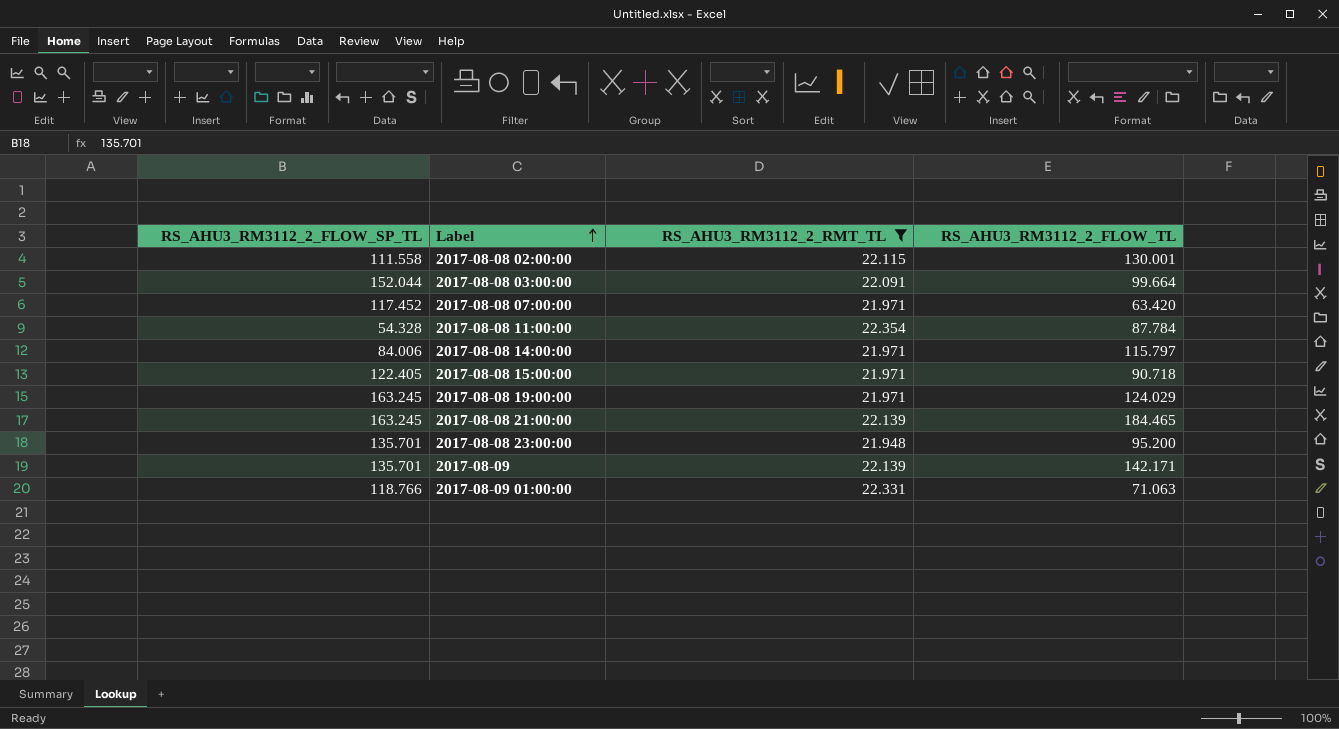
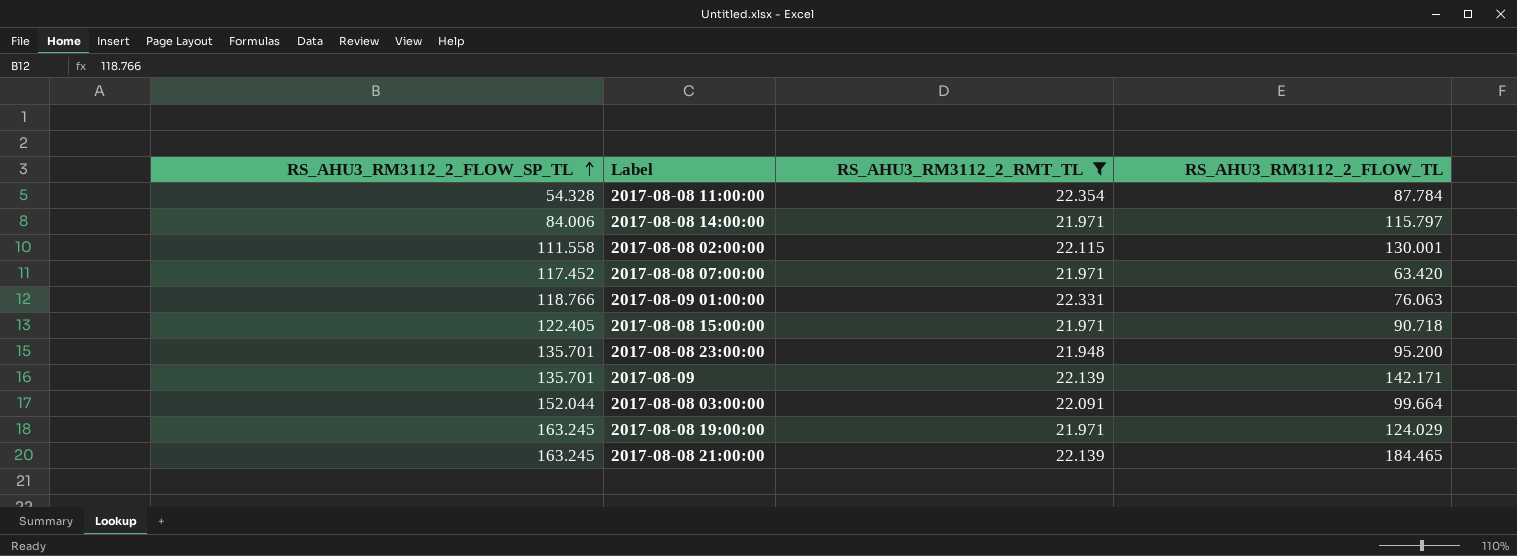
row order: Label ascending -> RS_AHU3_RM3112_2_FLOW_SP_TL ascending
2017-08-09 01:00:00 | RS_AHU3_RM3112_2_FLOW_TL: 71.063 -> 76.063

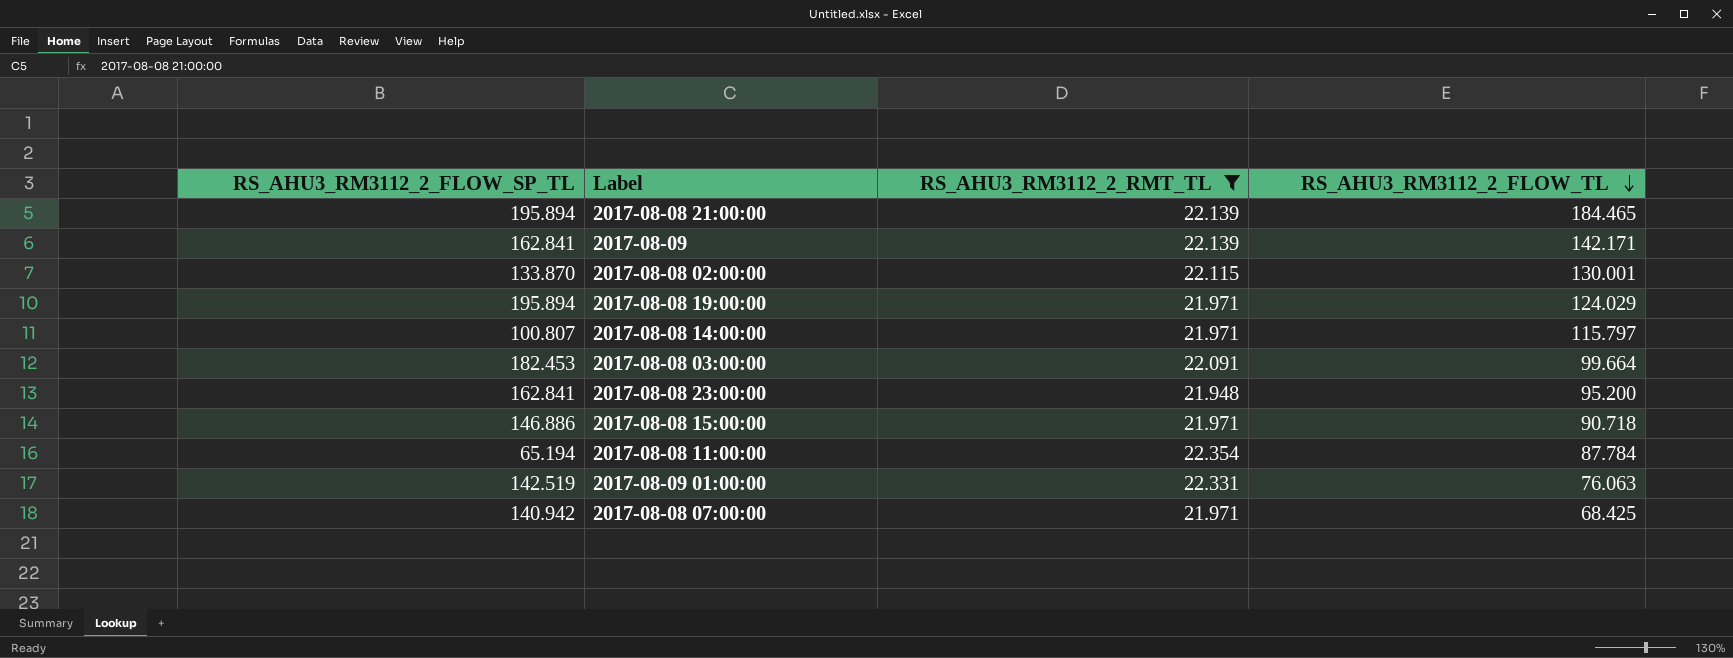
row order: RS_AHU3_RM3112_2_FLOW_SP_TL ascending -> RS_AHU3_RM3112_2_FLOW_TL descending
2017-08-08 21:00:00 | RS_AHU3_RM3112_2_FLOW_SP_TL: 163.245 -> 195.894
2017-08-09 | RS_AHU3_RM3112_2_FLOW_SP_TL: 135.701 -> 162.841
2017-08-08 02:00:00 | RS_AHU3_RM3112_2_FLOW_SP_TL: 111.558 -> 133.870
2017-08-08 19:00:00 | RS_AHU3_RM3112_2_FLOW_SP_TL: 163.245 -> 195.894
2017-08-08 14:00:00 | RS_AHU3_RM3112_2_FLOW_SP_TL: 84.006 -> 100.807
2017-08-08 03:00:00 | RS_AHU3_RM3112_2_FLOW_SP_TL: 152.044 -> 182.453
2017-08-08 23:00:00 | RS_AHU3_RM3112_2_FLOW_SP_TL: 135.701 -> 162.841
2017-08-08 15:00:00 | RS_AHU3_RM3112_2_FLOW_SP_TL: 122.405 -> 146.886
2017-08-08 11:00:00 | RS_AHU3_RM3112_2_FLOW_SP_TL: 54.328 -> 65.194
2017-08-09 01:00:00 | RS_AHU3_RM3112_2_FLOW_SP_TL: 118.766 -> 142.519
2017-08-08 07:00:00 | RS_AHU3_RM3112_2_FLOW_SP_TL: 117.452 -> 140.942
2017-08-08 07:00:00 | RS_AHU3_RM3112_2_FLOW_TL: 63.420 -> 68.425

